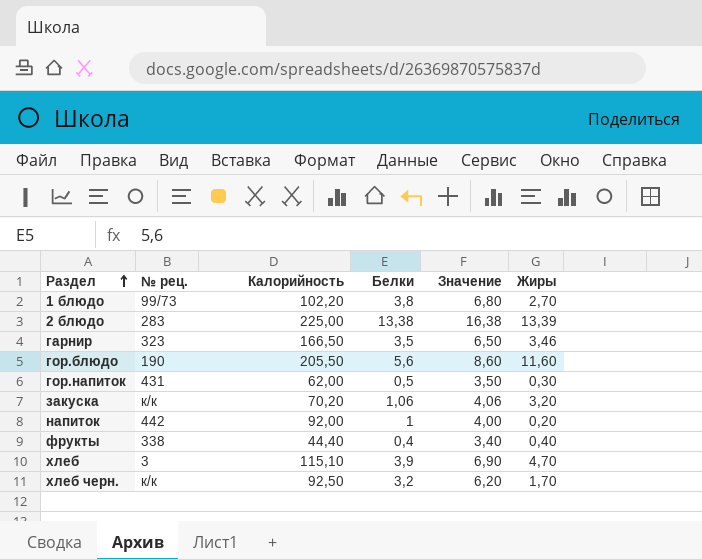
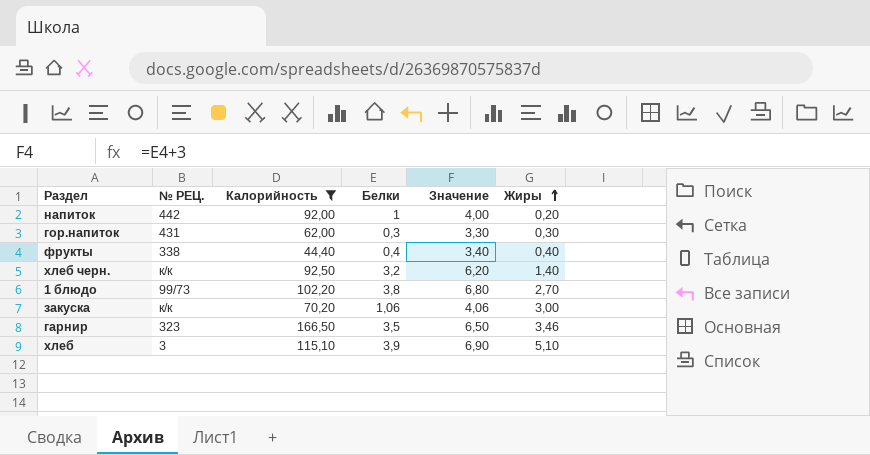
filter: none -> Калорийность <= 166,50
row order: Раздел ascending -> Жиры ascending
column name: № рец. -> № РЕЦ.
гор.напиток | Белки: 0,5 -> 0,3
гор.напиток | Значение: 3,50 -> 3,30
хлеб черн. | Жиры: 1,70 -> 1,40
закуска | Жиры: 3,20 -> 3,00
хлеб | Жиры: 4,70 -> 5,10

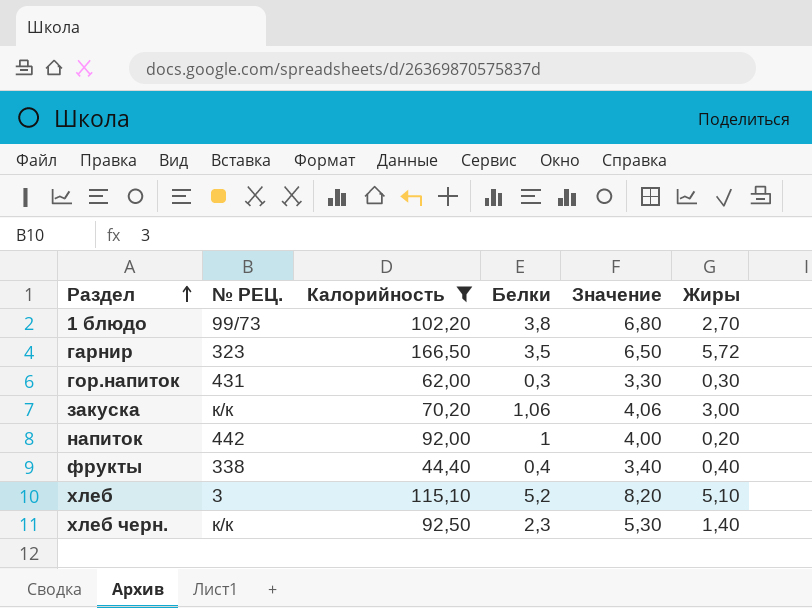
row order: Жиры ascending -> Раздел ascending
гарнир | Жиры: 3,46 -> 5,72
хлеб | Белки: 3,9 -> 5,2
хлеб | Значение: 6,90 -> 8,20
хлеб черн. | Белки: 3,2 -> 2,3
хлеб черн. | Значение: 6,20 -> 5,30

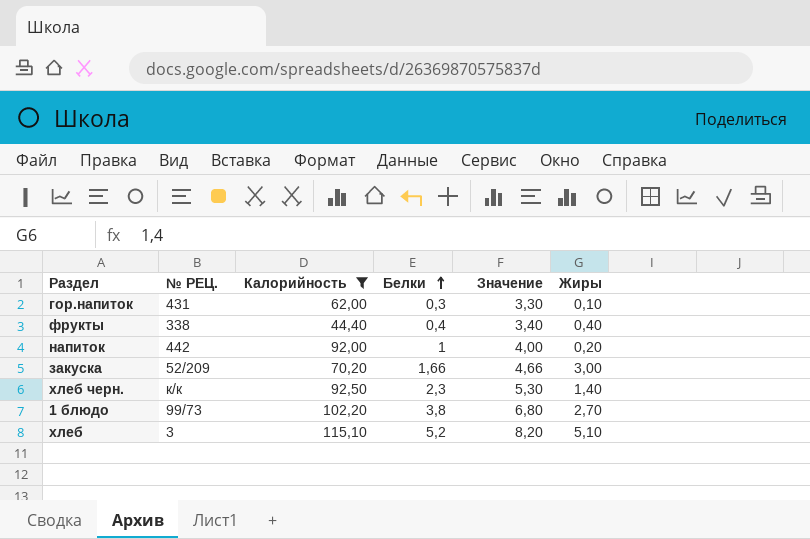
row order: Раздел ascending -> Белки ascending
row гарнир: 323 | 166,50 | 3,5 | 6,50 | 5,72 -> none
гор.напиток | Жиры: 0,30 -> 0,10
закуска | № РЕЦ.: к/к -> 52/209
закуска | Белки: 1,06 -> 1,66
закуска | Значение: 4,06 -> 4,66

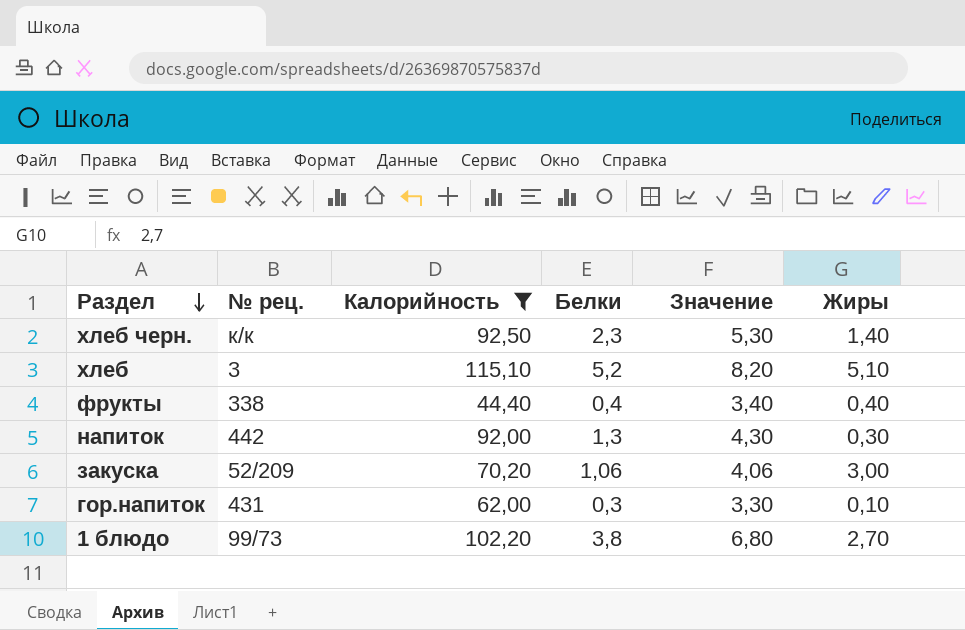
row order: Белки ascending -> Раздел descending
column name: № РЕЦ. -> № рец.
напиток | Белки: 1 -> 1,3
напиток | Значение: 4,00 -> 4,30
напиток | Жиры: 0,20 -> 0,30
закуска | Белки: 1,66 -> 1,06
закуска | Значение: 4,66 -> 4,06

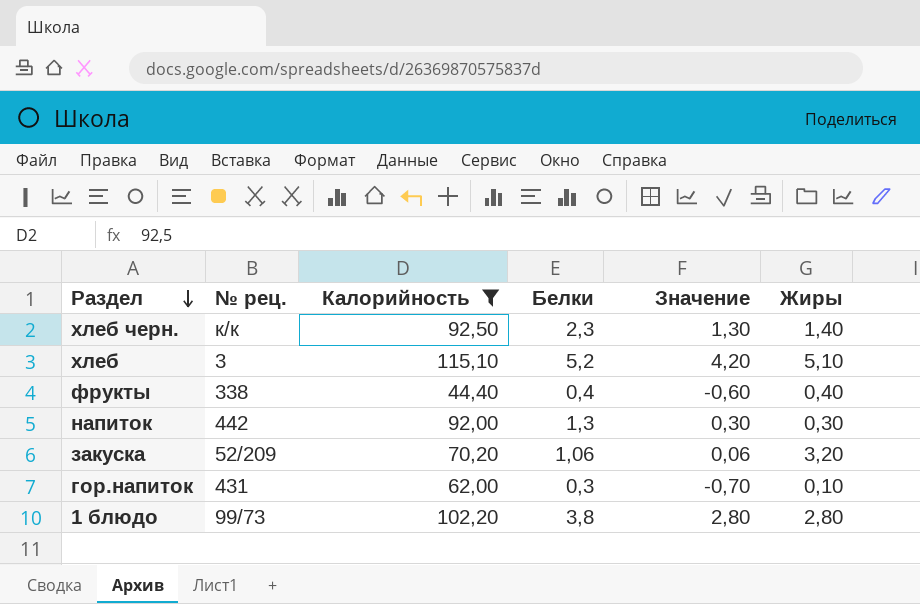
column Значение | formula: [Белки] + 3 -> [Белки] - 1
закуска | Жиры: 3,00 -> 3,20
1 блюдо | Жиры: 2,70 -> 2,80

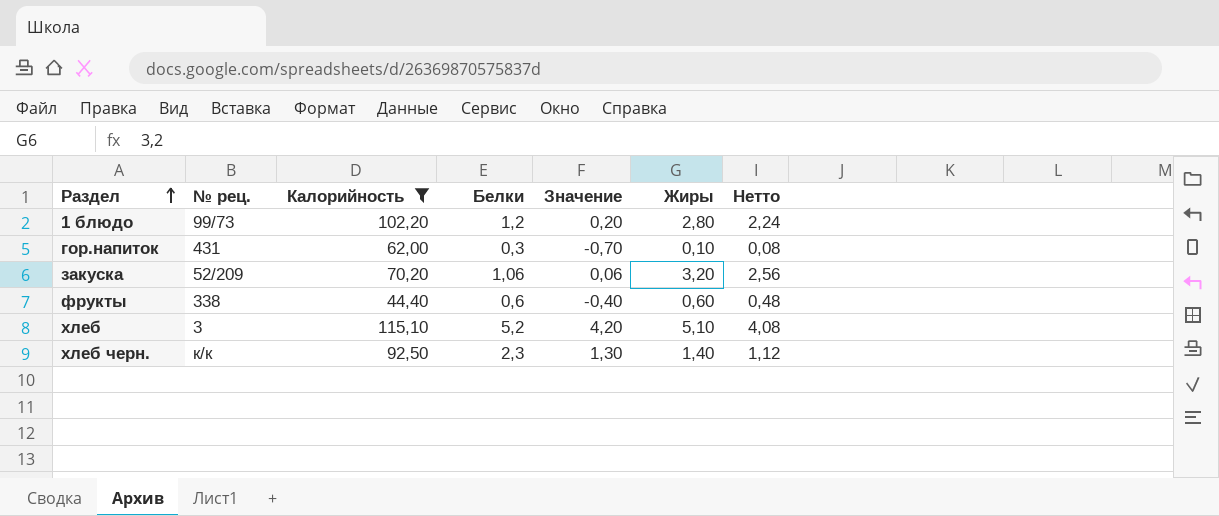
row order: Раздел descending -> Раздел ascending
column Нетто | formula: none -> [Жиры] * 0,8
row напиток: 442 | 92,00 | 1,3 | 0,30 | 0,30 -> none
1 блюдо | Белки: 3,8 -> 1,2
1 блюдо | Значение: 2,80 -> 0,20
фрукты | Белки: 0,4 -> 0,6
фрукты | Значение: -0,60 -> -0,40
фрукты | Жиры: 0,40 -> 0,60

